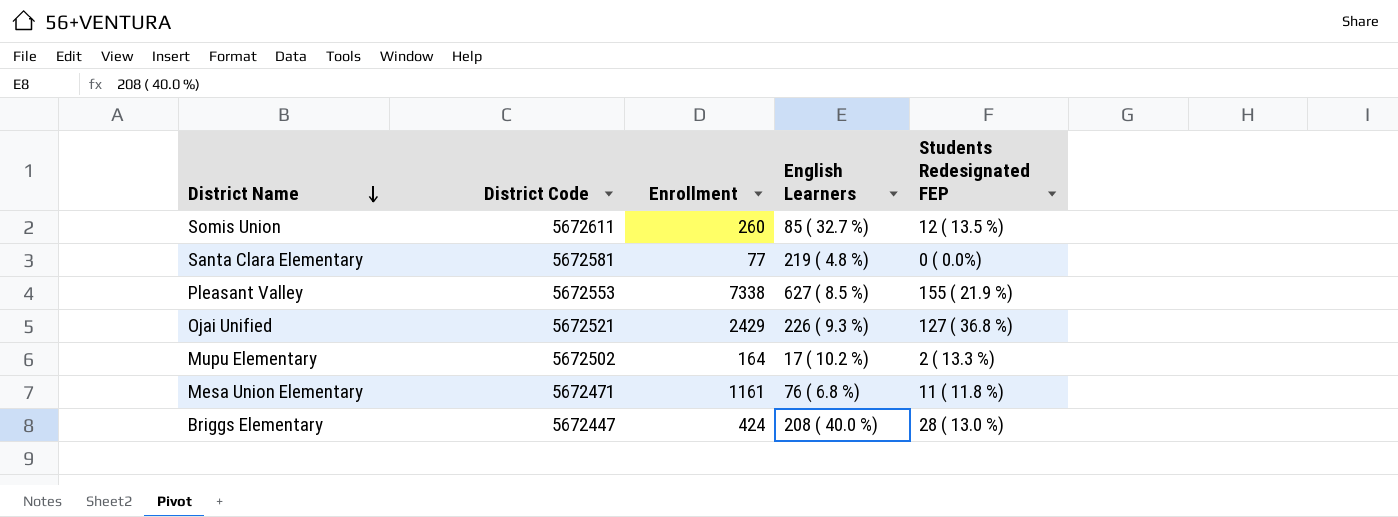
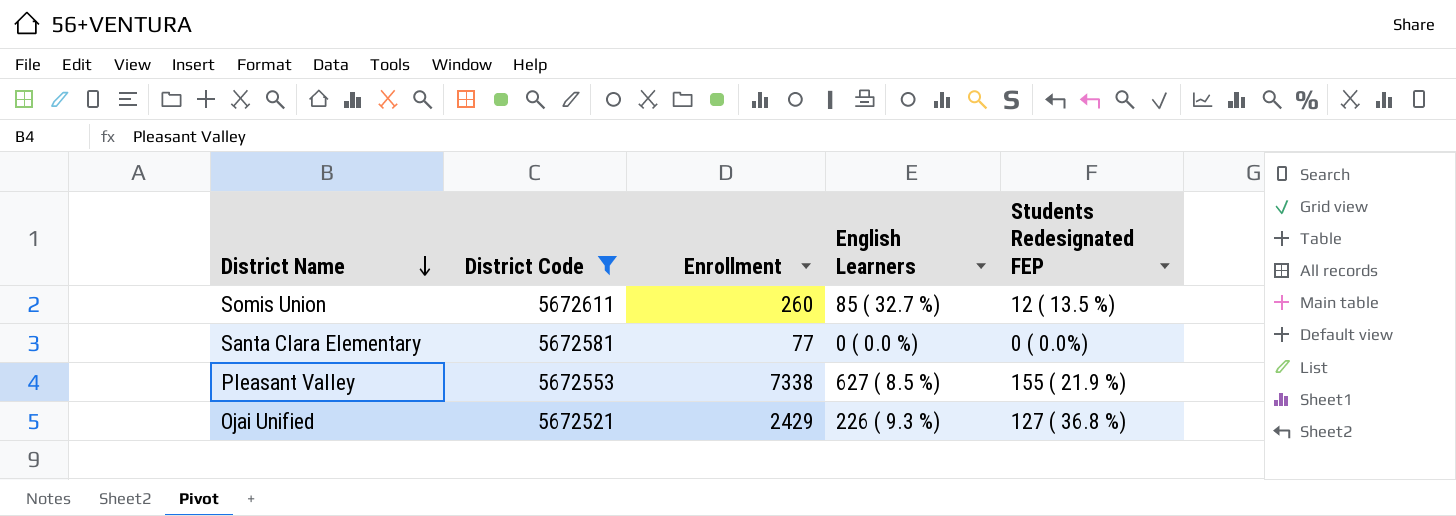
filter: none -> District Code >= 5672521
Santa Clara Elementary | English Learners: 219 ( 4.8 %) -> 0 ( 0.0 %)

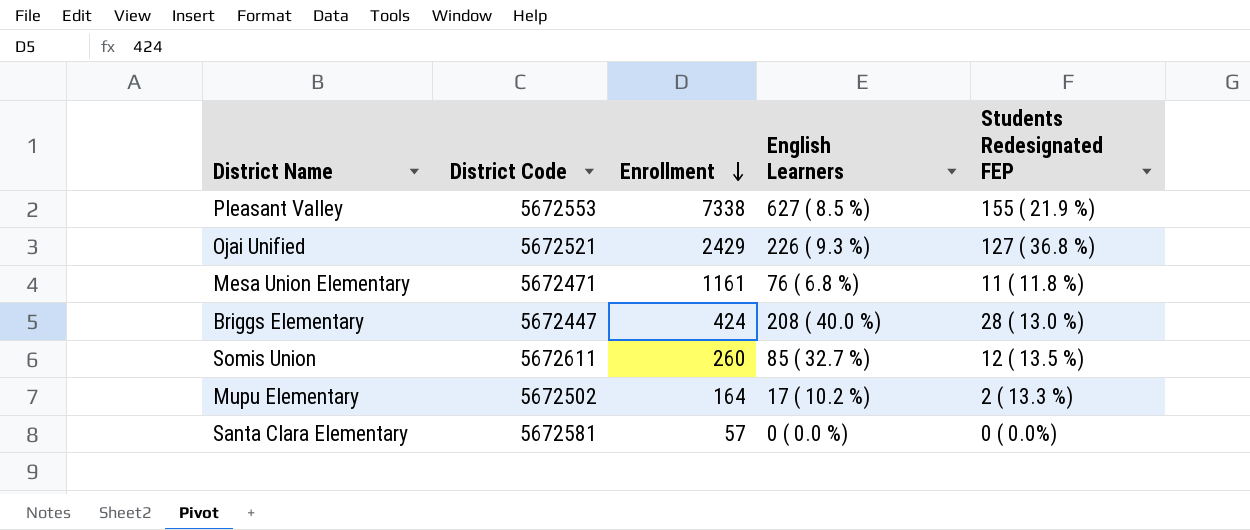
filter: District Code >= 5672521 -> none
row order: District Name descending -> Enrollment descending
Santa Clara Elementary | Enrollment: 77 -> 57

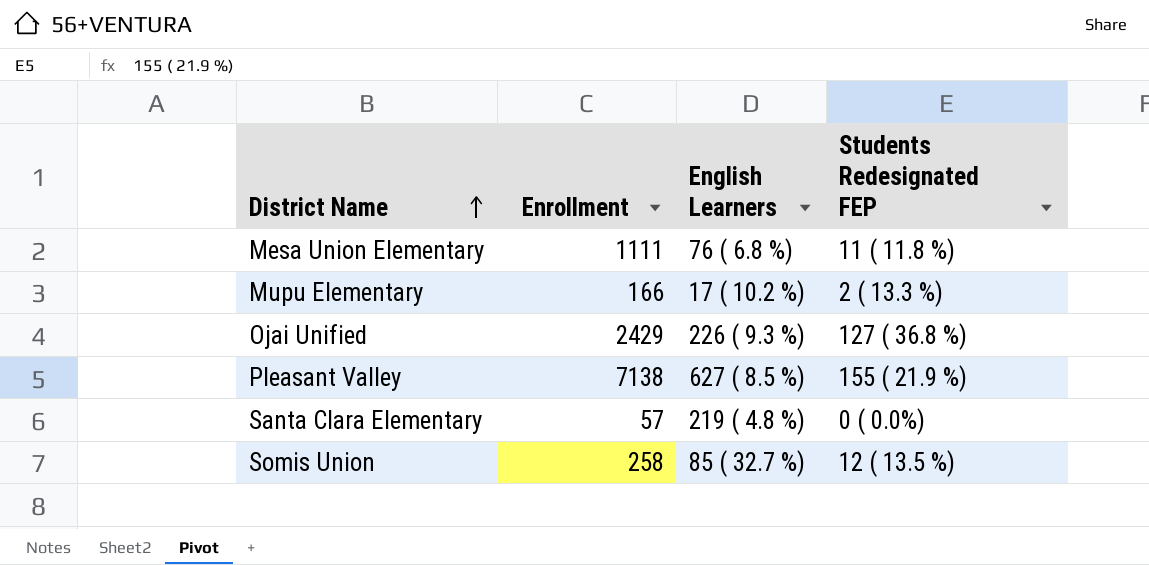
row order: Enrollment descending -> District Name ascending
column District Code | position: 2 -> none
row Briggs Elementary: 5672447 | 424 | 208 ( 40.0 %) | 28 ( 13.0 %) -> none
Mesa Union Elementary | Enrollment: 1161 -> 1111
Mupu Elementary | Enrollment: 164 -> 166
Pleasant Valley | Enrollment: 7338 -> 7138
Santa Clara Elementary | English Learners: 0 ( 0.0 %) -> 219 ( 4.8 %)
Somis Union | Enrollment: 260 -> 258

